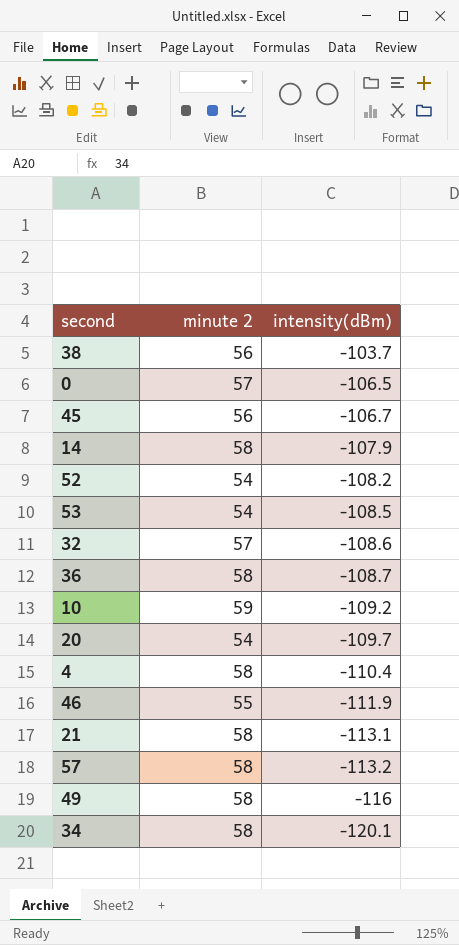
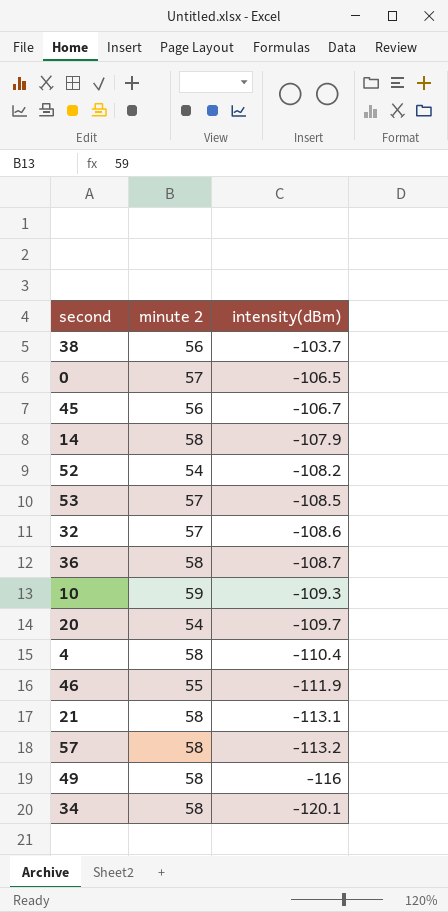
53 | minute 2: 54 -> 57
10 | intensity(dBm): -109.2 -> -109.3

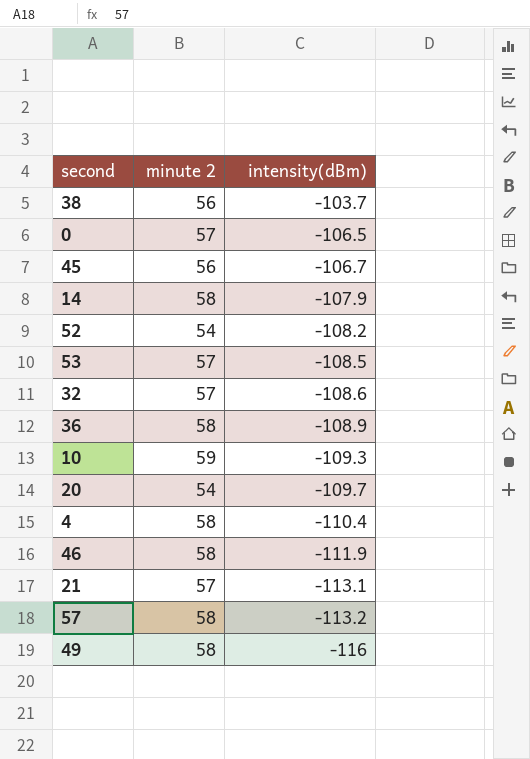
row 34: 58 | -120.1 -> none
36 | intensity(dBm): -108.7 -> -108.9
46 | minute 2: 55 -> 58
21 | minute 2: 58 -> 57

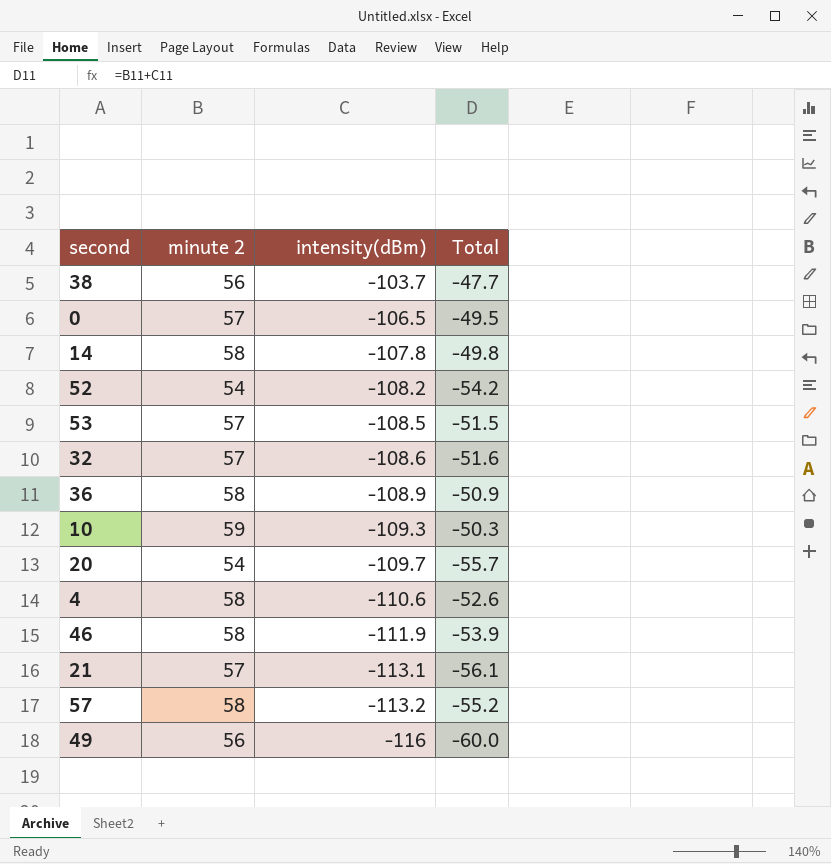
column Total | formula: none -> [minute 2] + [intensity(dBm)]
row 45: 56 | -106.7 -> none
14 | intensity(dBm): -107.9 -> -107.8
4 | intensity(dBm): -110.4 -> -110.6
49 | minute 2: 58 -> 56

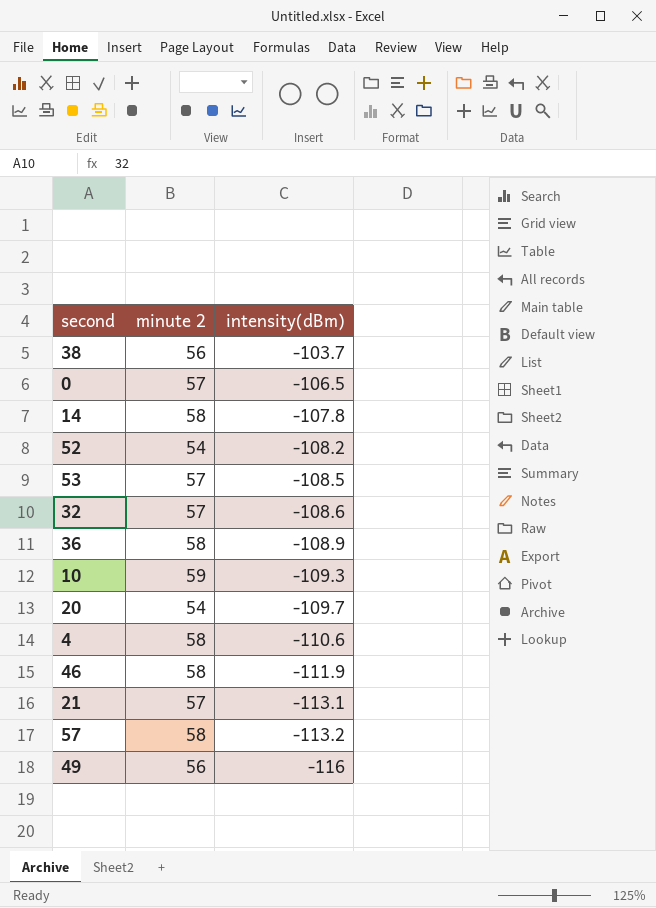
column Total | formula: [minute 2] + [intensity(dBm)] -> none

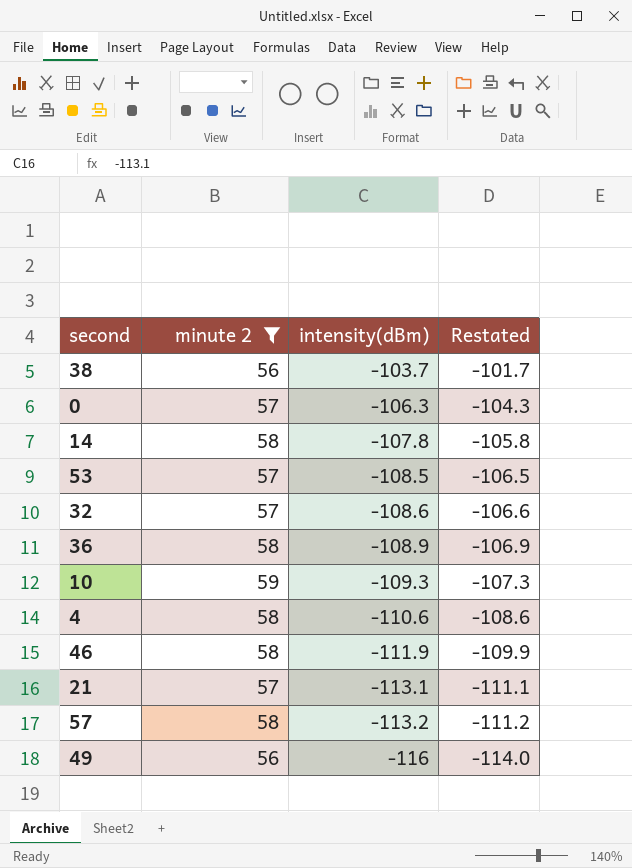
filter: none -> minute 2 != 54
column Restated | formula: none -> [intensity(dBm)] + 2
0 | intensity(dBm): -106.5 -> -106.3

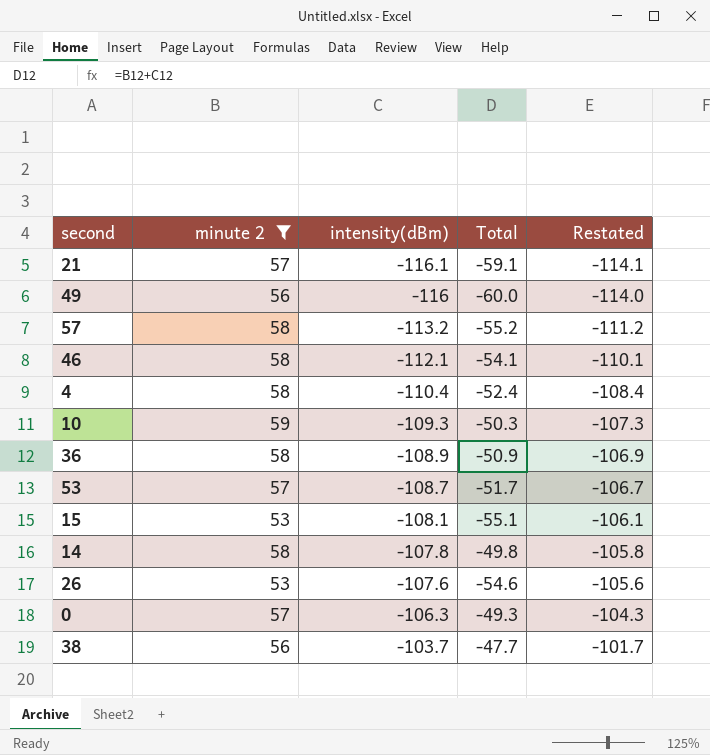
row order: intensity(dBm) descending -> intensity(dBm) ascending
column Total | formula: none -> [minute 2] + [intensity(dBm)]
row 32: 57 | -108.6 | -106.6 -> none
21 | intensity(dBm): -113.1 -> -116.1
21 | Restated: -111.1 -> -114.1
46 | intensity(dBm): -111.9 -> -112.1
46 | Restated: -109.9 -> -110.1
4 | intensity(dBm): -110.6 -> -110.4
4 | Restated: -108.6 -> -108.4
53 | intensity(dBm): -108.5 -> -108.7
53 | Restated: -106.5 -> -106.7
row 15: none -> 53 | -108.1 | -55.1 | -106.1
row 26: none -> 53 | -107.6 | -54.6 | -105.6

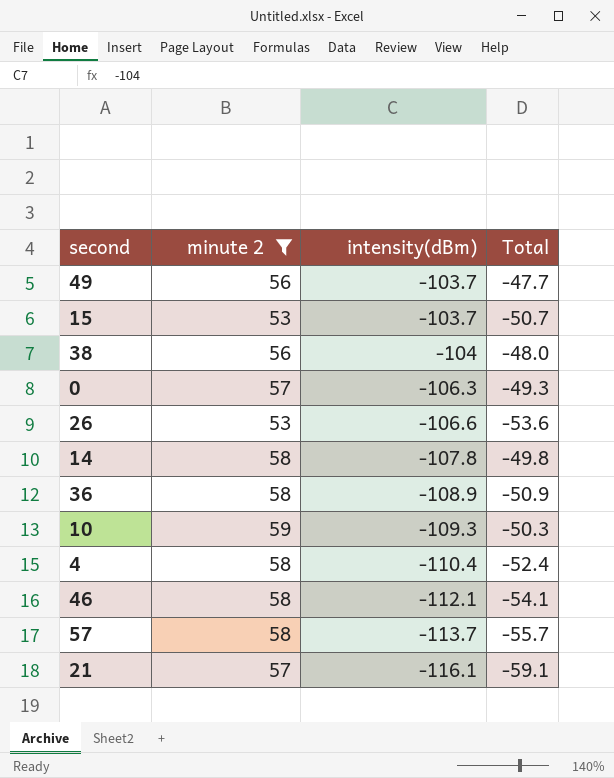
row order: intensity(dBm) ascending -> intensity(dBm) descending
column Restated | formula: [intensity(dBm)] + 2 -> none
row 53: 57 | -108.7 | -51.7 | -106.7 -> none
49 | intensity(dBm): -116 -> -103.7
49 | Total: -60.0 -> -47.7
15 | intensity(dBm): -108.1 -> -103.7
15 | Total: -55.1 -> -50.7
38 | intensity(dBm): -103.7 -> -104
38 | Total: -47.7 -> -48.0
26 | intensity(dBm): -107.6 -> -106.6
26 | Total: -54.6 -> -53.6
57 | intensity(dBm): -113.2 -> -113.7
57 | Total: -55.2 -> -55.7

